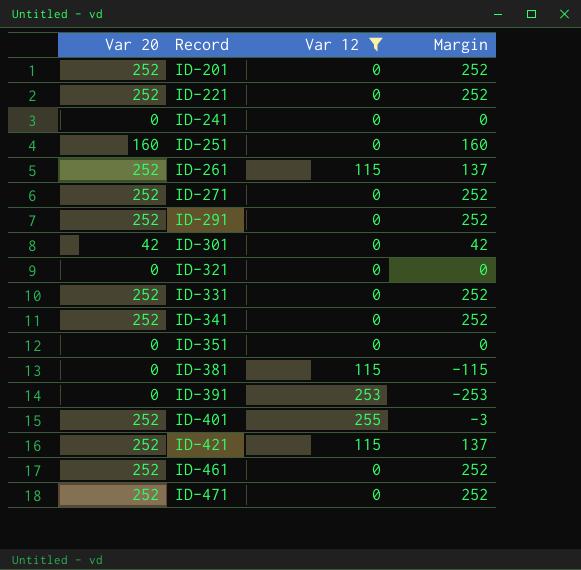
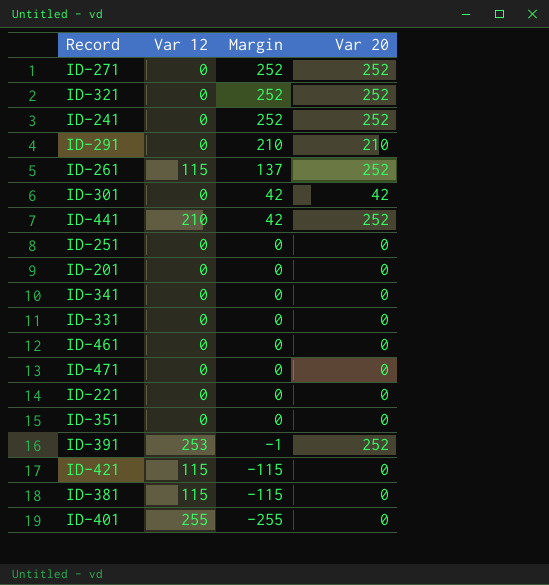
filter: Var 12 != 210 -> none
row order: Record ascending -> Margin descending
column Var 20 | position: 1 -> 4
ID-321 | Margin: 0 -> 252
ID-321 | Var 20: 0 -> 252
ID-241 | Margin: 0 -> 252
ID-241 | Var 20: 0 -> 252
ID-291 | Margin: 252 -> 210
ID-291 | Var 20: 252 -> 210
ID-251 | Margin: 160 -> 0
ID-251 | Var 20: 160 -> 0
ID-201 | Margin: 252 -> 0
ID-201 | Var 20: 252 -> 0
ID-341 | Margin: 252 -> 0
ID-341 | Var 20: 252 -> 0
ID-331 | Margin: 252 -> 0
ID-331 | Var 20: 252 -> 0
ID-461 | Margin: 252 -> 0
ID-461 | Var 20: 252 -> 0
ID-471 | Margin: 252 -> 0
ID-471 | Var 20: 252 -> 0
ID-221 | Margin: 252 -> 0
ID-221 | Var 20: 252 -> 0
ID-391 | Margin: -253 -> -1
ID-391 | Var 20: 0 -> 252
ID-421 | Margin: 137 -> -115
ID-421 | Var 20: 252 -> 0
ID-401 | Margin: -3 -> -255
ID-401 | Var 20: 252 -> 0

